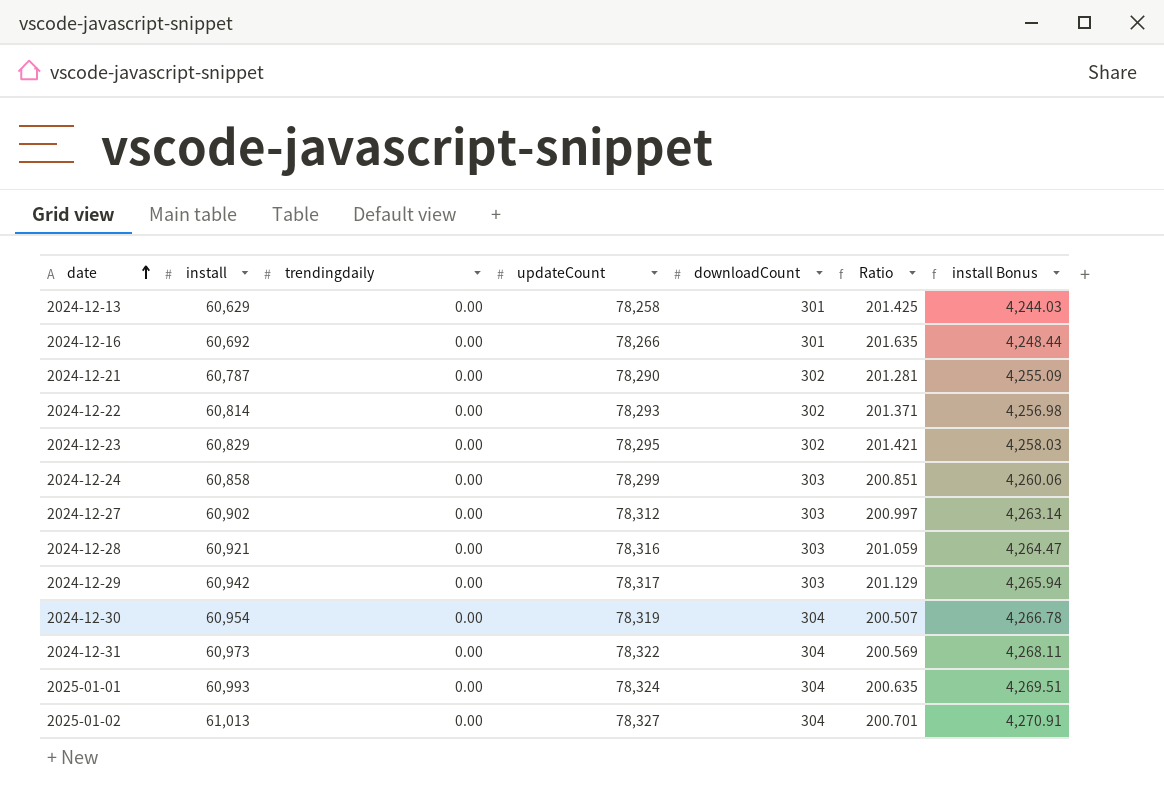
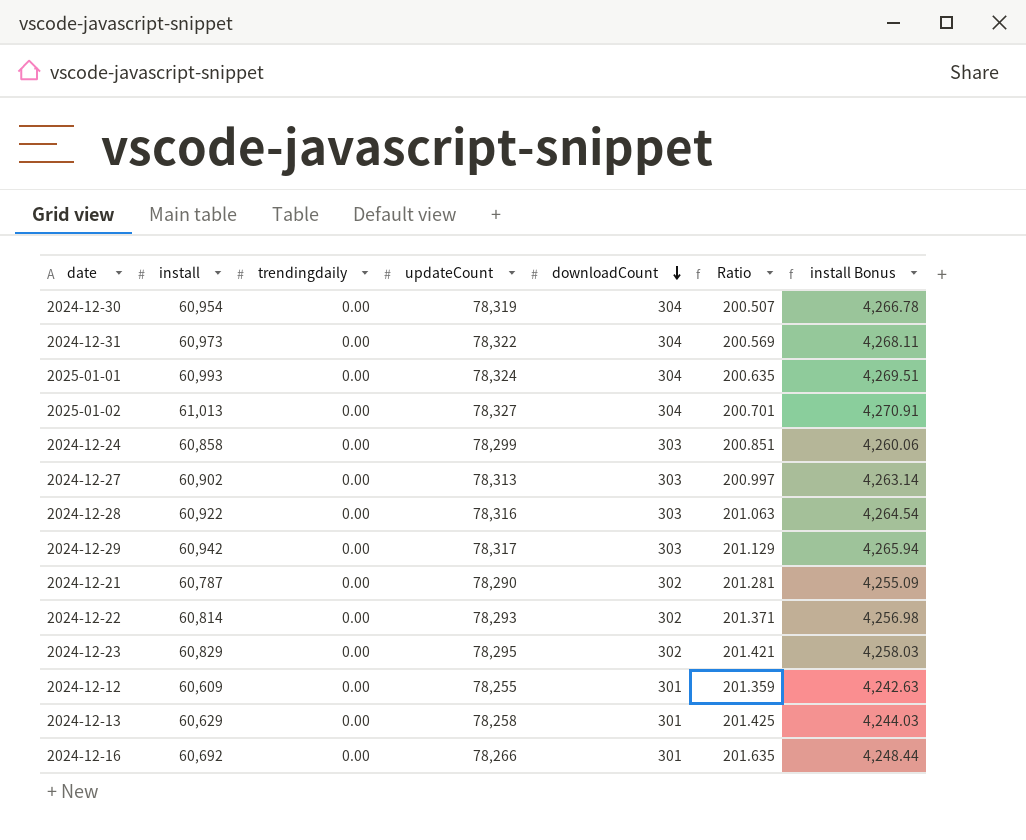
row order: date ascending -> downloadCount descending
2024-12-27 | updateCount: 78,312 -> 78,313
2024-12-28 | install: 60,921 -> 60,922
2024-12-28 | Ratio: 201.059 -> 201.063
2024-12-28 | install Bonus: 4,264.47 -> 4,264.54
row 2024-12-12: none -> 60,609 | 0.00 | 78,255 | 301 | 201.359 | 4,242.63

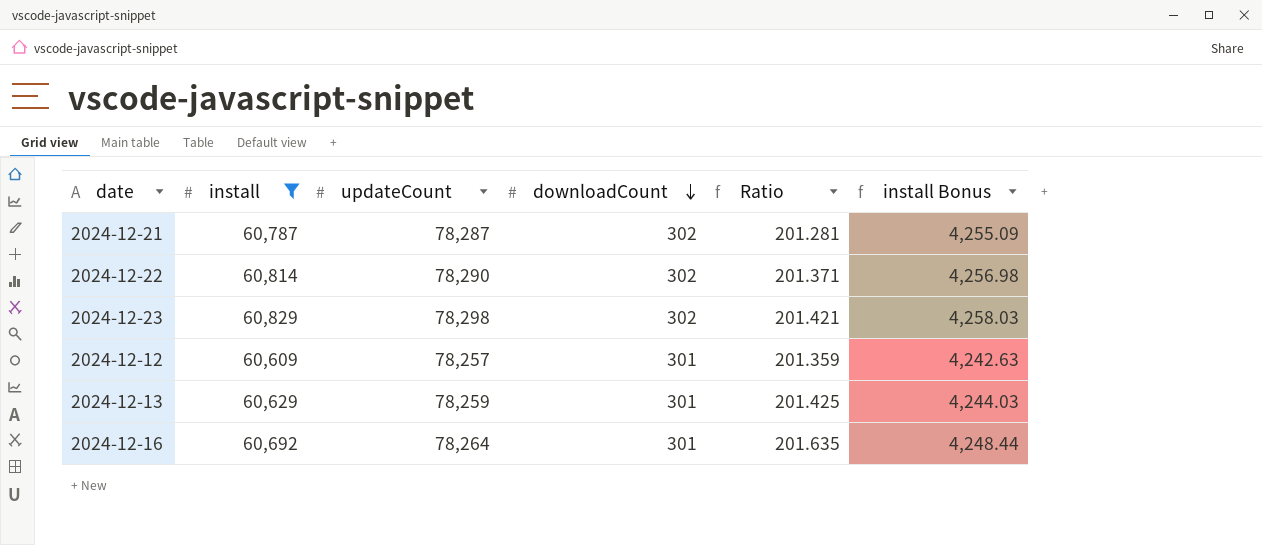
filter: none -> install <= 60,829
column trendingdaily | position: 3 -> none
2024-12-21 | updateCount: 78,290 -> 78,287
2024-12-22 | updateCount: 78,293 -> 78,290
2024-12-23 | updateCount: 78,295 -> 78,298
2024-12-12 | updateCount: 78,255 -> 78,257
2024-12-13 | updateCount: 78,258 -> 78,259
2024-12-16 | updateCount: 78,266 -> 78,264

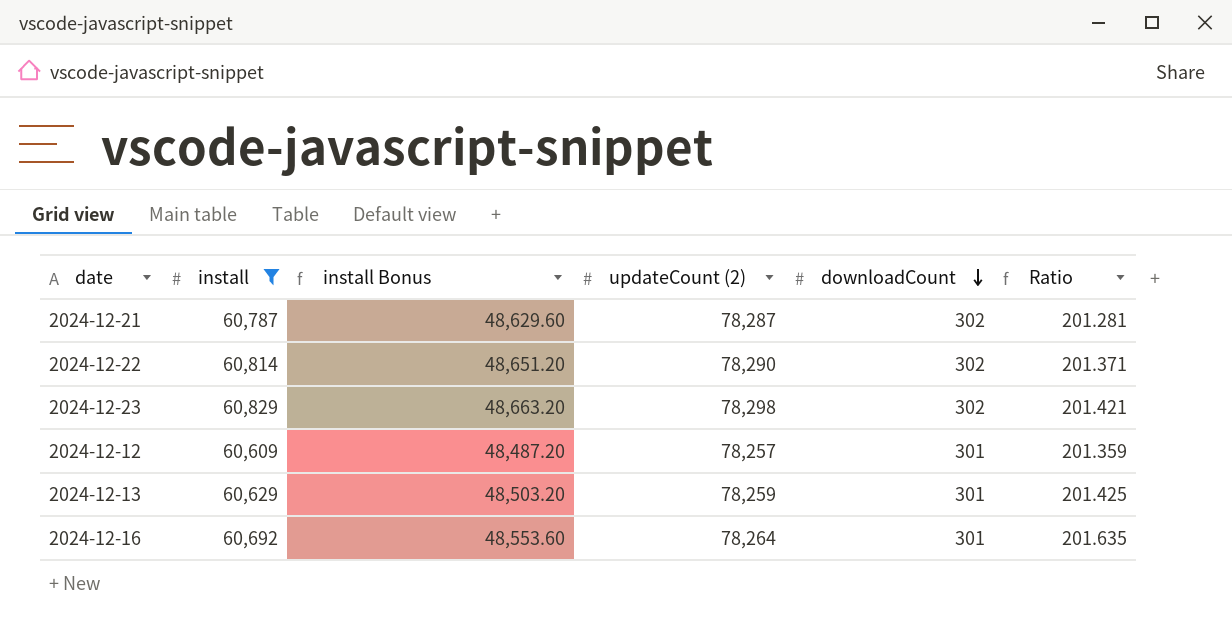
column install Bonus | formula: [install] * 0.07 -> [install] * 0.8
column install Bonus | position: 6 -> 3
column name: updateCount -> updateCount (2)

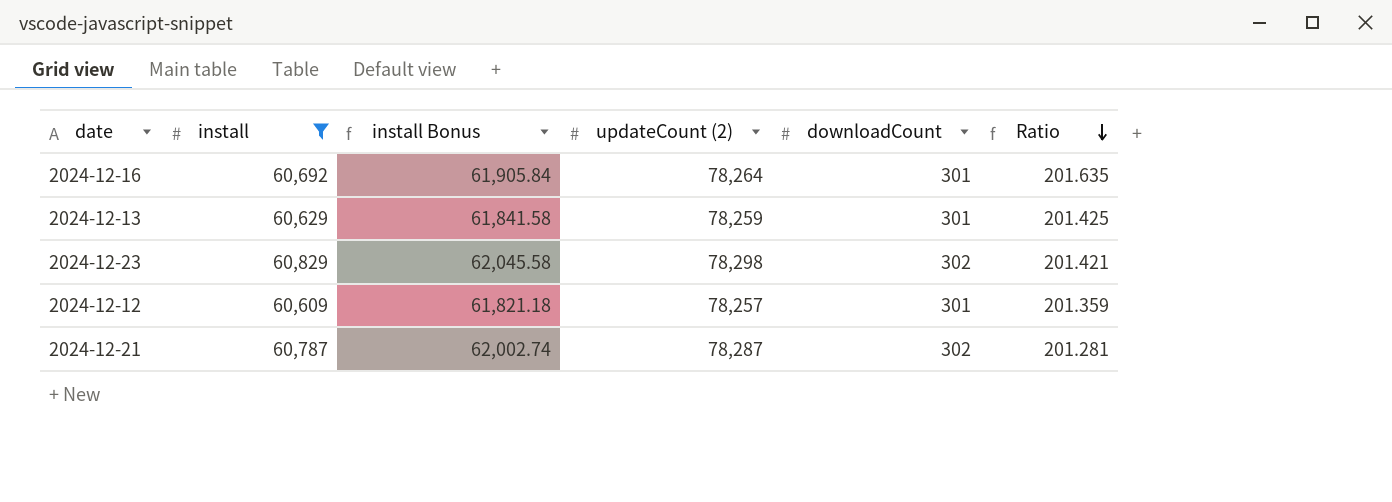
row order: downloadCount descending -> Ratio descending
column install Bonus | formula: [install] * 0.8 -> [install] * 1.02
row 2024-12-22: 60,814 | 48,651.20 | 78,290 | 302 | 201.371 -> none

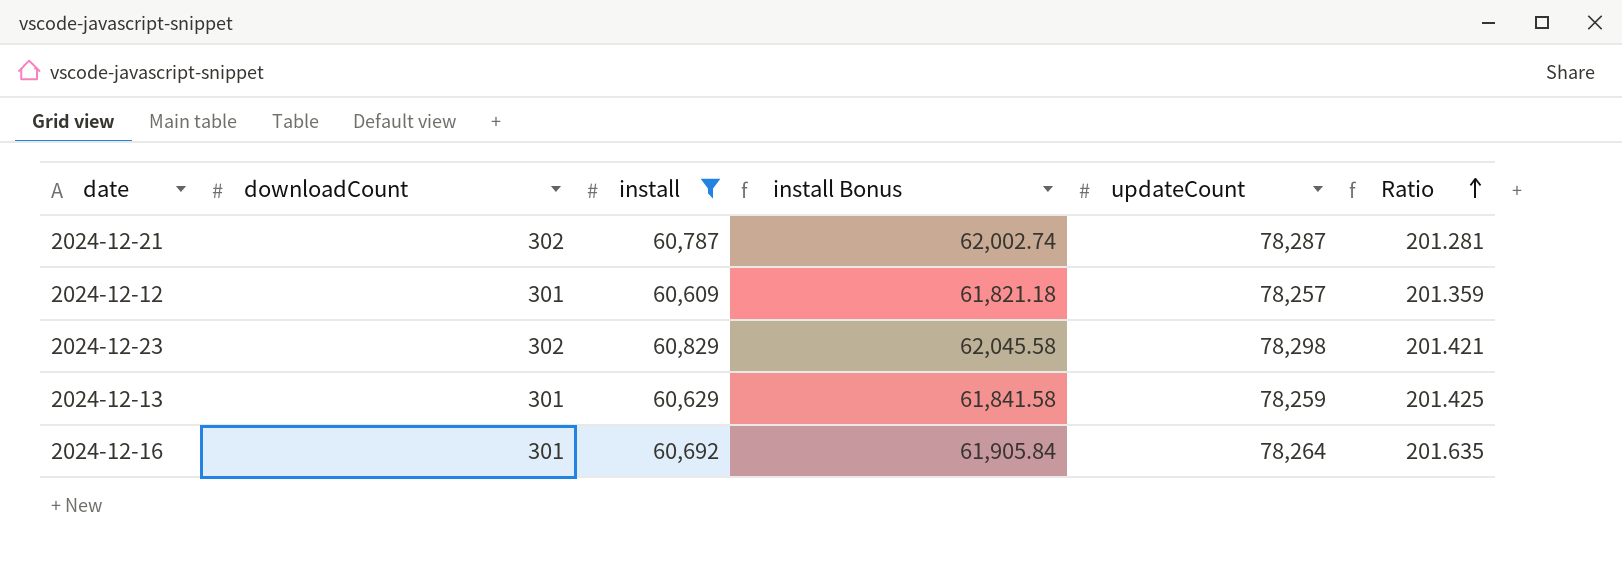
row order: Ratio descending -> Ratio ascending
column downloadCount | position: 5 -> 2
column name: updateCount (2) -> updateCount

